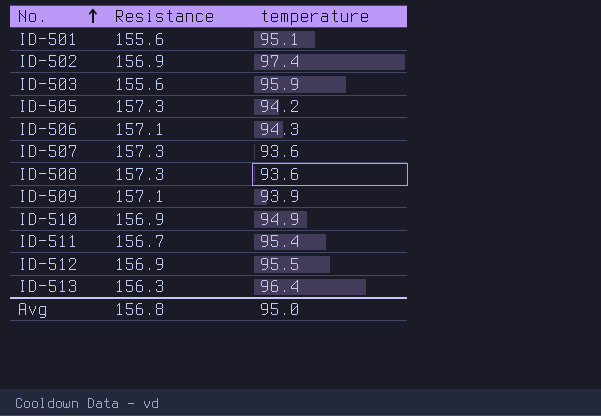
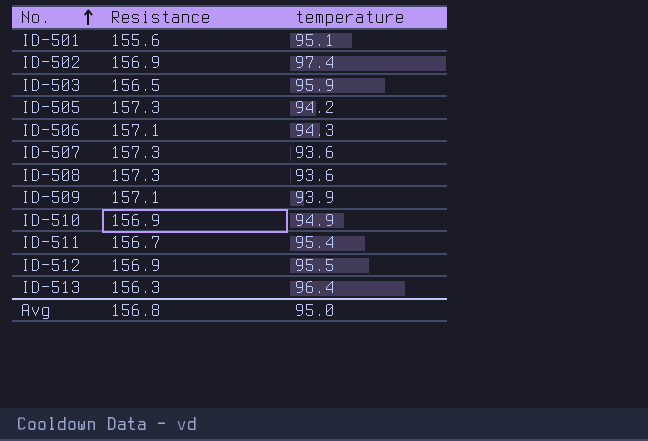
ID-503 | Resistance: 155.6 -> 156.5

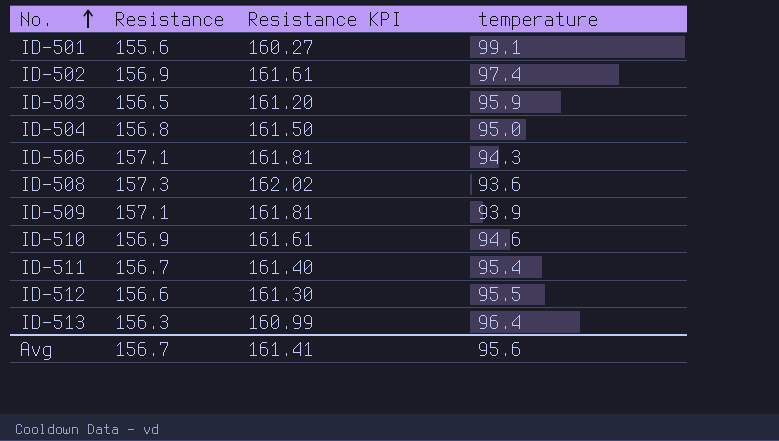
column Resistance KPI | formula: none -> [Resistance] * 1.03
row ID-505: 157.3 | 94.2 -> none
row ID-507: 157.3 | 93.6 -> none
ID-501 | temperature: 95.1 -> 99.1
row ID-504: none -> 156.8 | 161.50 | 95.0
ID-510 | temperature: 94.9 -> 94.6
ID-512 | Resistance: 156.9 -> 156.6
Avg | Resistance: 156.8 -> 156.7
Avg | temperature: 95.0 -> 95.6

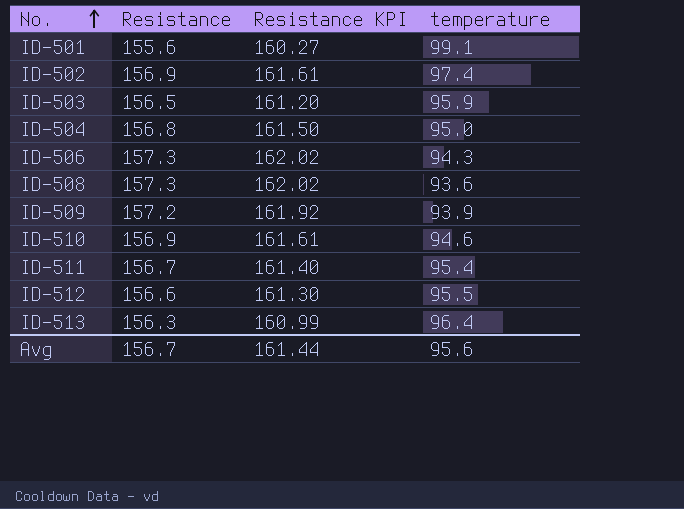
ID-506 | Resistance: 157.1 -> 157.3
ID-506 | Resistance KPI: 161.81 -> 162.02
ID-509 | Resistance: 157.1 -> 157.2
ID-509 | Resistance KPI: 161.81 -> 161.92
Avg | Resistance KPI: 161.41 -> 161.44

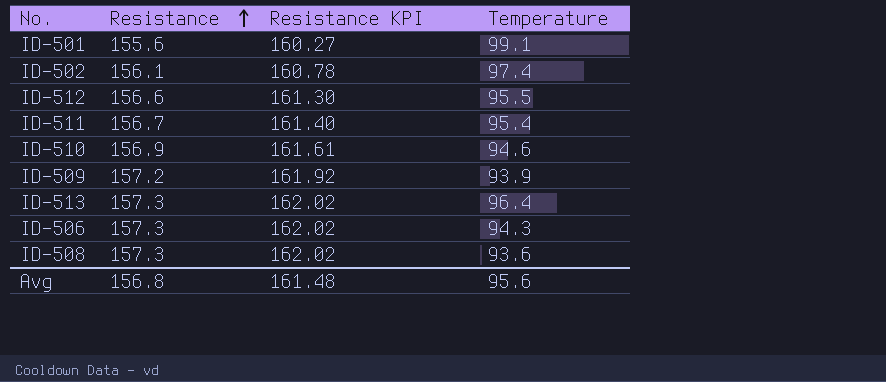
row order: No. ascending -> Resistance ascending
column name: temperature -> Temperature
row ID-503: 156.5 | 161.20 | 95.9 -> none
row ID-504: 156.8 | 161.50 | 95.0 -> none
ID-502 | Resistance: 156.9 -> 156.1
ID-502 | Resistance KPI: 161.61 -> 160.78
ID-513 | Resistance: 156.3 -> 157.3
ID-513 | Resistance KPI: 160.99 -> 162.02
Avg | Resistance: 156.7 -> 156.8
Avg | Resistance KPI: 161.44 -> 161.48

